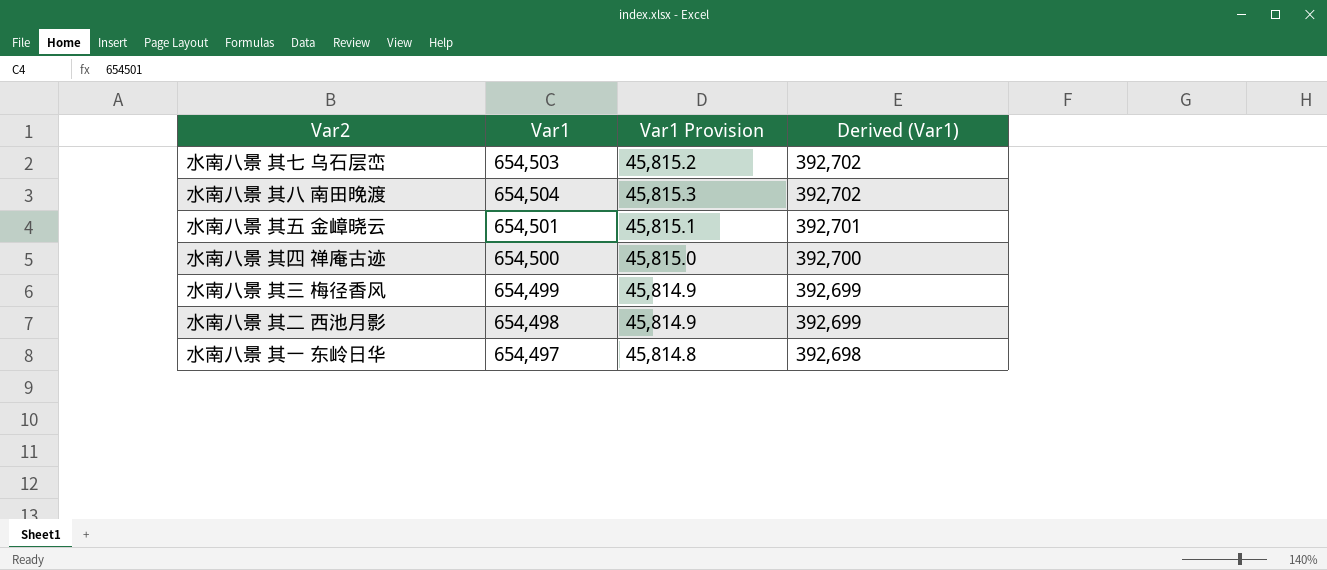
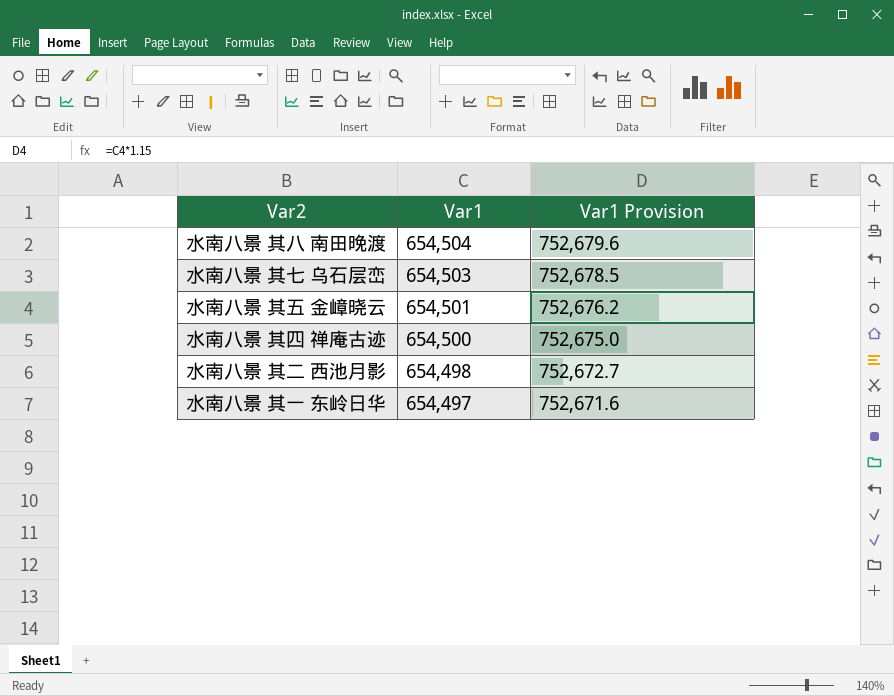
row order: Derived (Var1) descending -> Var1 descending
column Derived (Var1) | formula: [Var1] * 0.6 -> none
column Var1 Provision | formula: [Var1] * 0.07 -> [Var1] * 1.15
row 水南八景 其三 梅径香风: 654,499 | 45,814.9 | 392,699 -> none

